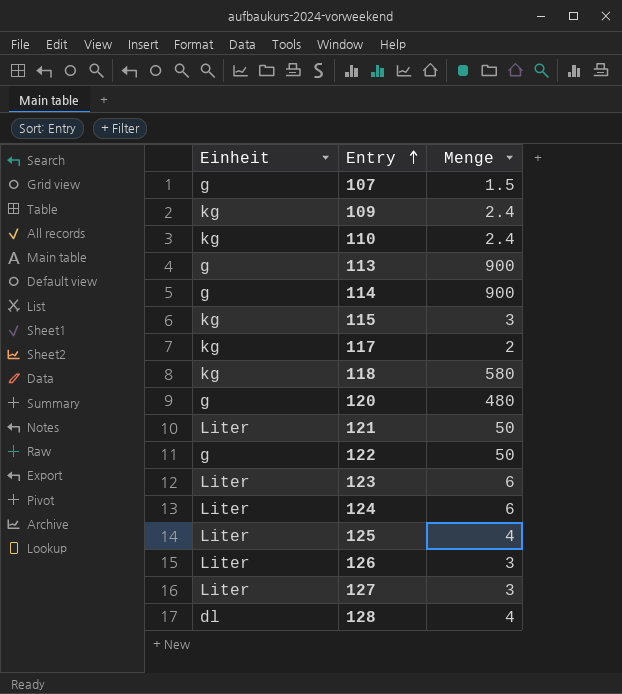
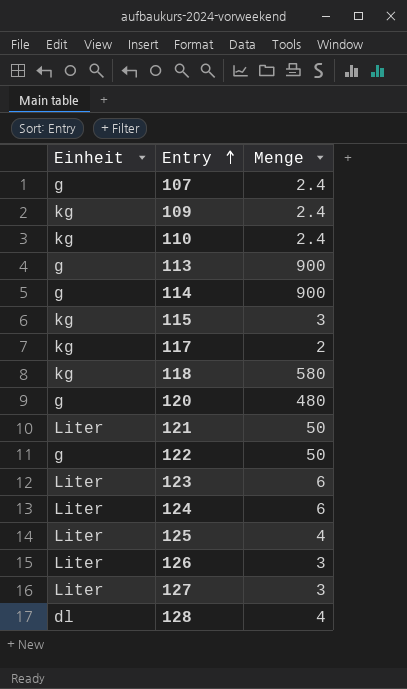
107 | Menge: 1.5 -> 2.4

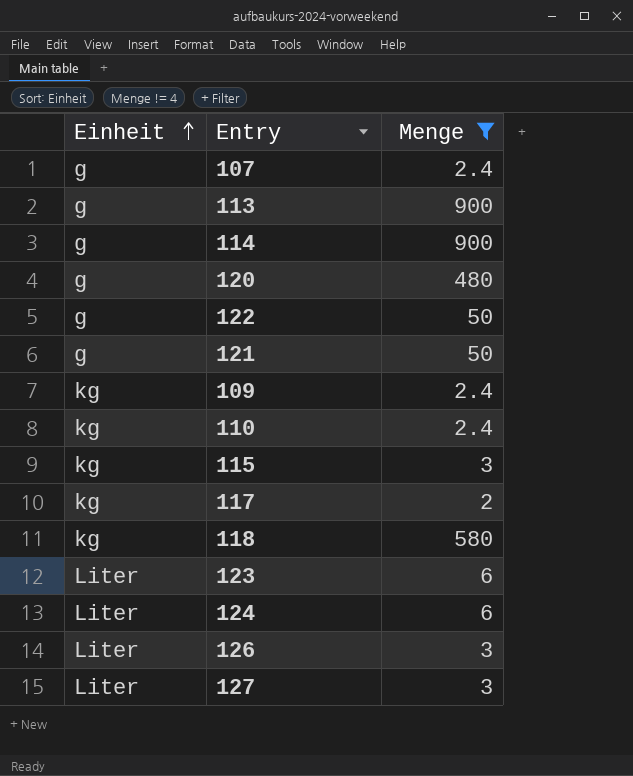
filter: none -> Menge != 4
row order: Entry ascending -> Einheit ascending
121 | Einheit: Liter -> g

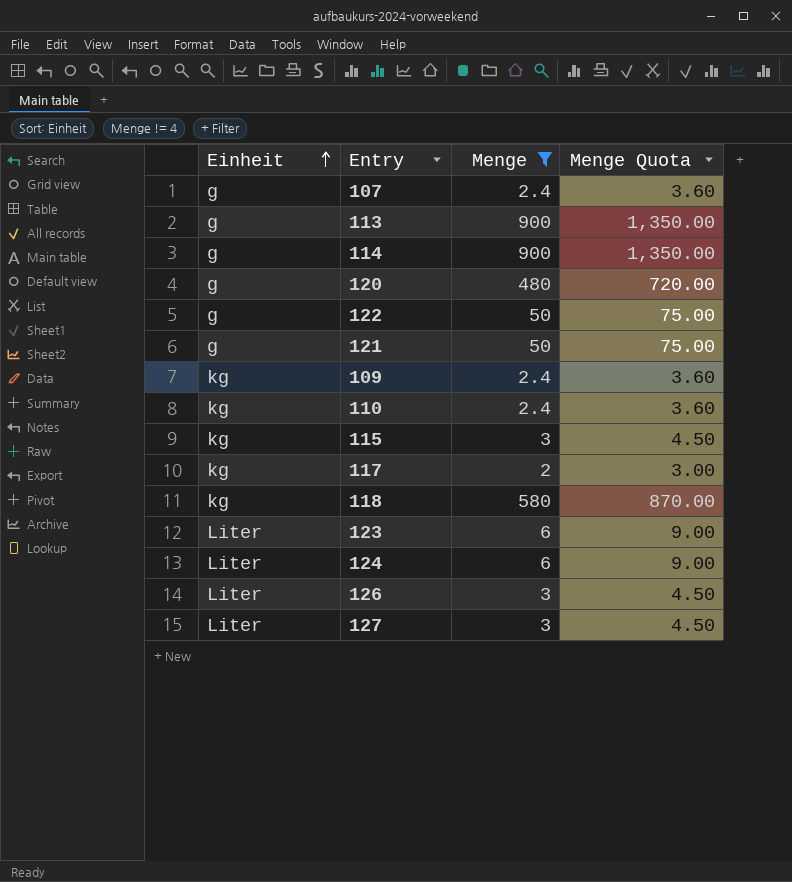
column Menge Quota | formula: none -> [Menge] * 1.5

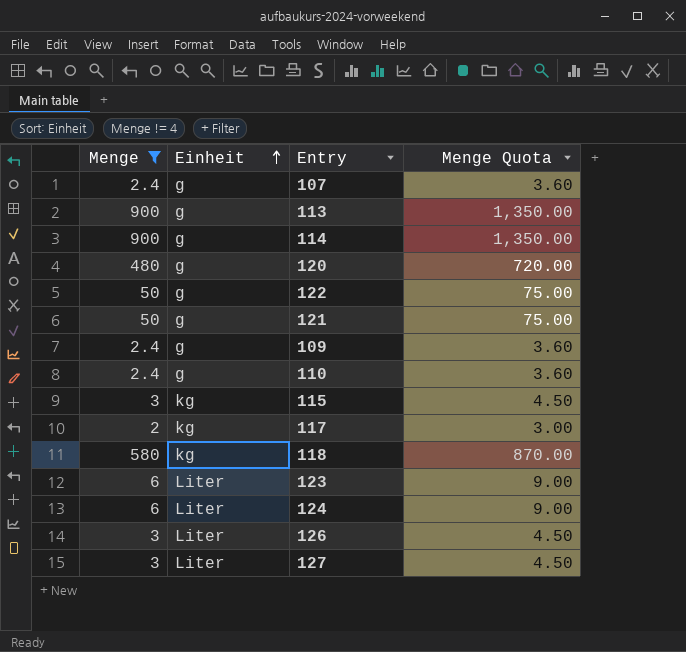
column Menge | position: 3 -> 1
109 | Einheit: kg -> g
110 | Einheit: kg -> g

